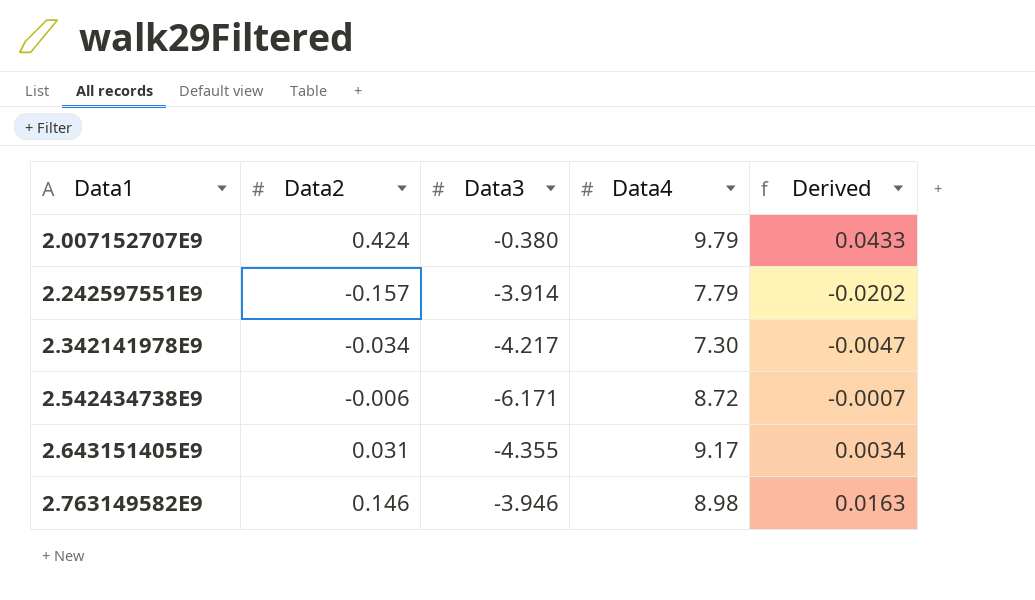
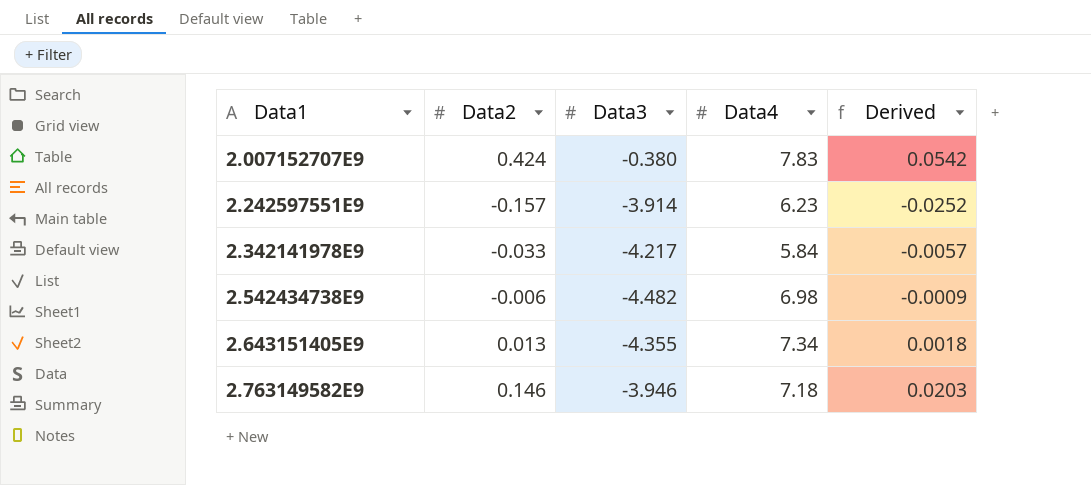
2.007152707E9 | Data4: 9.79 -> 7.83
2.007152707E9 | Derived: 0.0433 -> 0.0542
2.242597551E9 | Data4: 7.79 -> 6.23
2.242597551E9 | Derived: -0.0202 -> -0.0252
2.342141978E9 | Data2: -0.034 -> -0.033
2.342141978E9 | Data4: 7.30 -> 5.84
2.342141978E9 | Derived: -0.0047 -> -0.0057
2.542434738E9 | Data3: -6.171 -> -4.482
2.542434738E9 | Data4: 8.72 -> 6.98
2.542434738E9 | Derived: -0.0007 -> -0.0009
2.643151405E9 | Data2: 0.031 -> 0.013
2.643151405E9 | Data4: 9.17 -> 7.34
2.643151405E9 | Derived: 0.0034 -> 0.0018
2.763149582E9 | Data4: 8.98 -> 7.18
2.763149582E9 | Derived: 0.0163 -> 0.0203

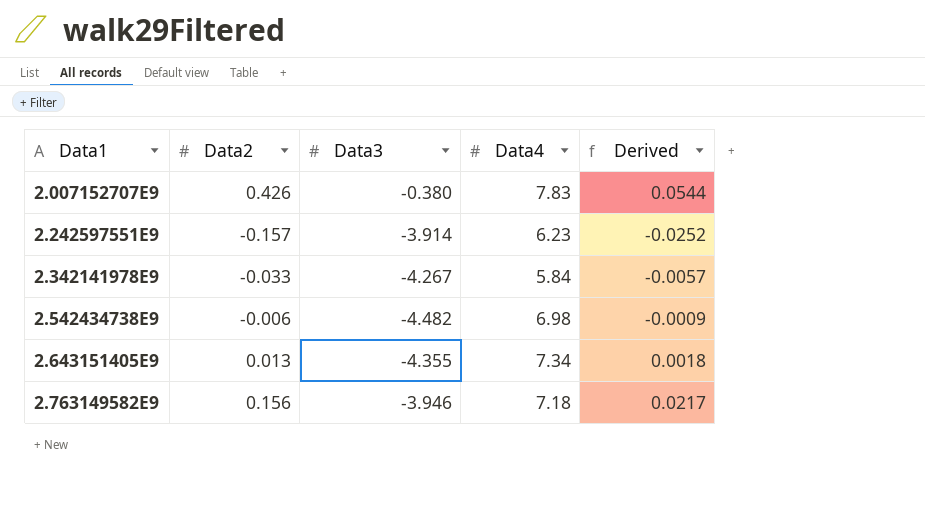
2.007152707E9 | Data2: 0.424 -> 0.426
2.007152707E9 | Derived: 0.0542 -> 0.0544
2.342141978E9 | Data3: -4.217 -> -4.267
2.763149582E9 | Data2: 0.146 -> 0.156
2.763149582E9 | Derived: 0.0203 -> 0.0217

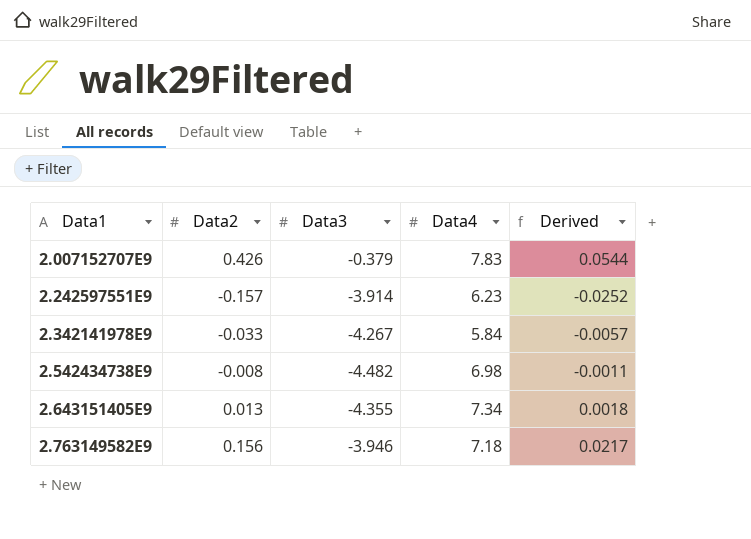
2.007152707E9 | Data3: -0.380 -> -0.379
2.542434738E9 | Data2: -0.006 -> -0.008
2.542434738E9 | Derived: -0.0009 -> -0.0011

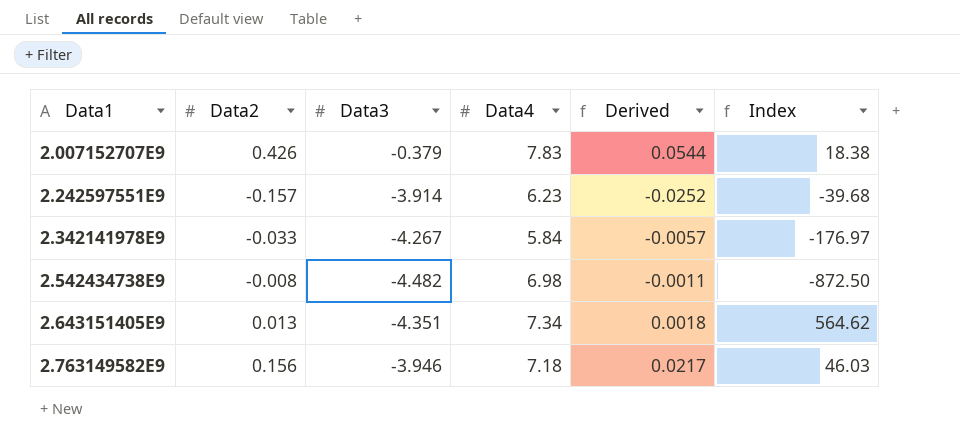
column Index | formula: none -> [Data4] / [Data2]
2.643151405E9 | Data3: -4.355 -> -4.351

